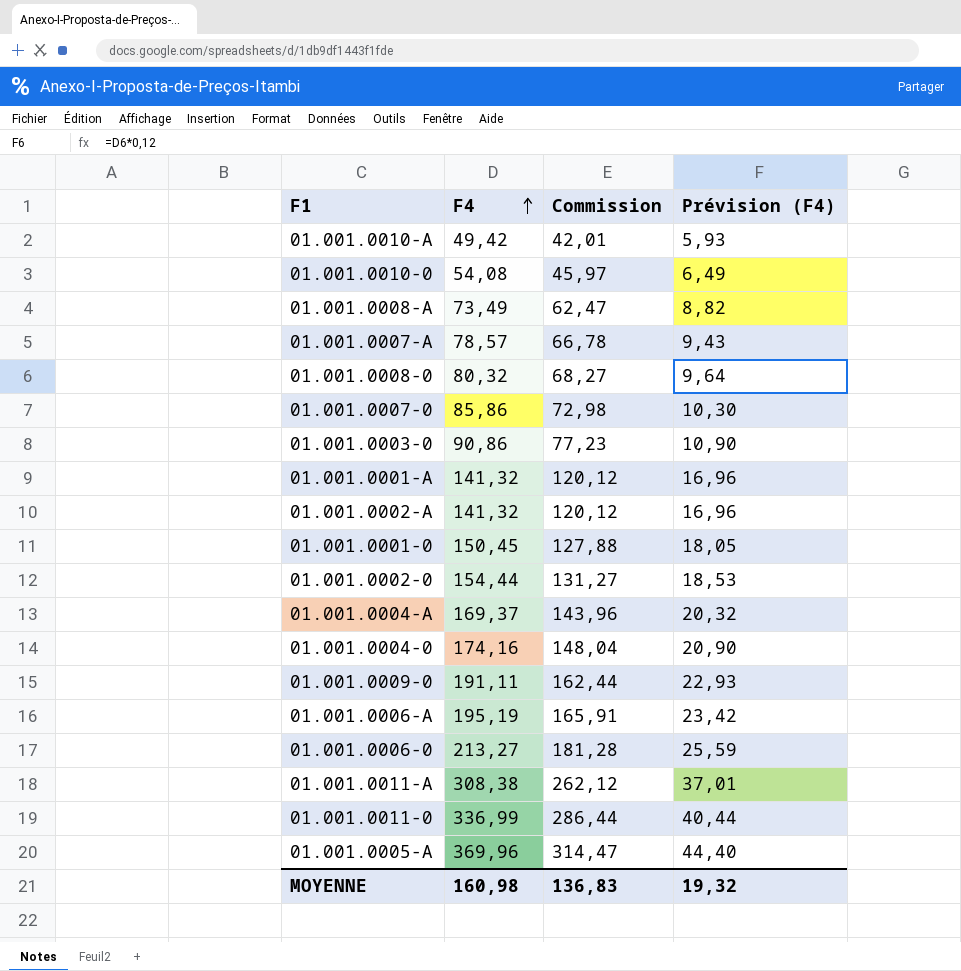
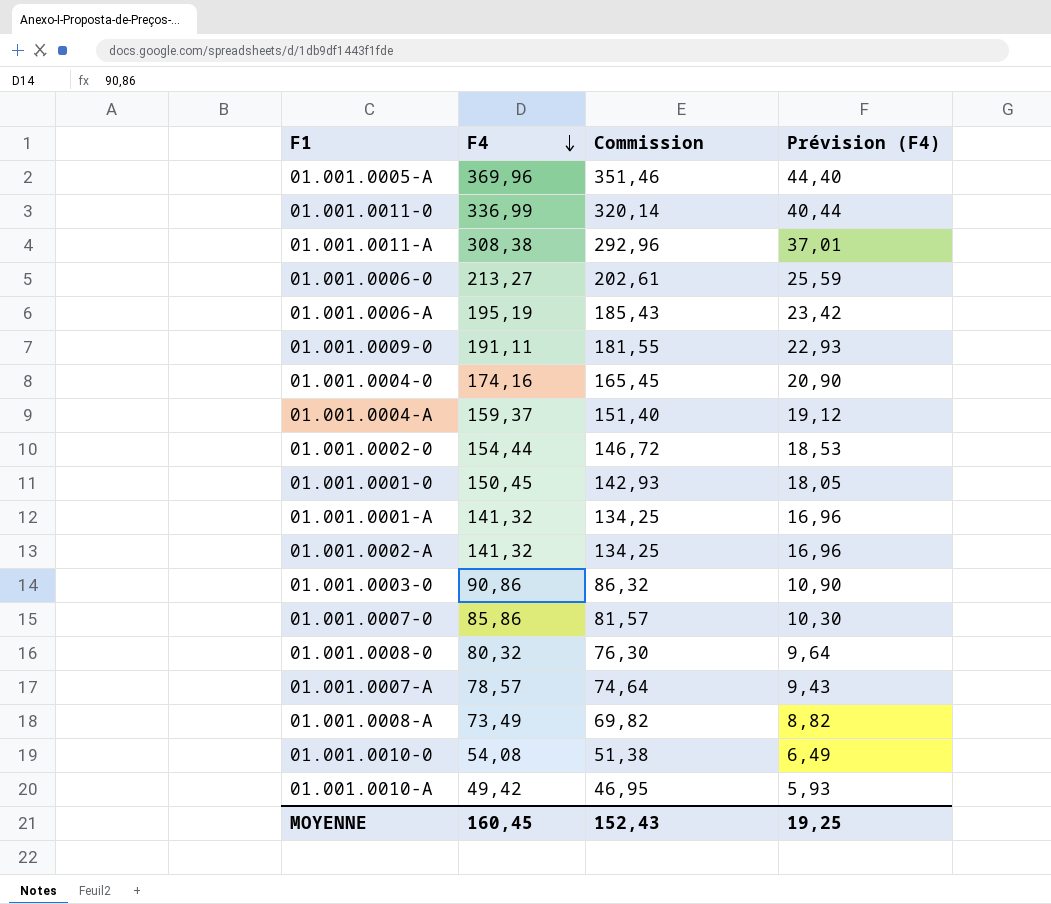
row order: F4 ascending -> F4 descending
column Commission | formula: [F4] * 0,85 -> [F4] * 0,95
01.001.0004-A | F4: 169,37 -> 159,37
01.001.0004-A | Prévision (F4): 20,32 -> 19,12
MOYENNE | F4: 160,98 -> 160,45
MOYENNE | Commission: 136,83 -> 152,43
MOYENNE | Prévision (F4): 19,32 -> 19,25

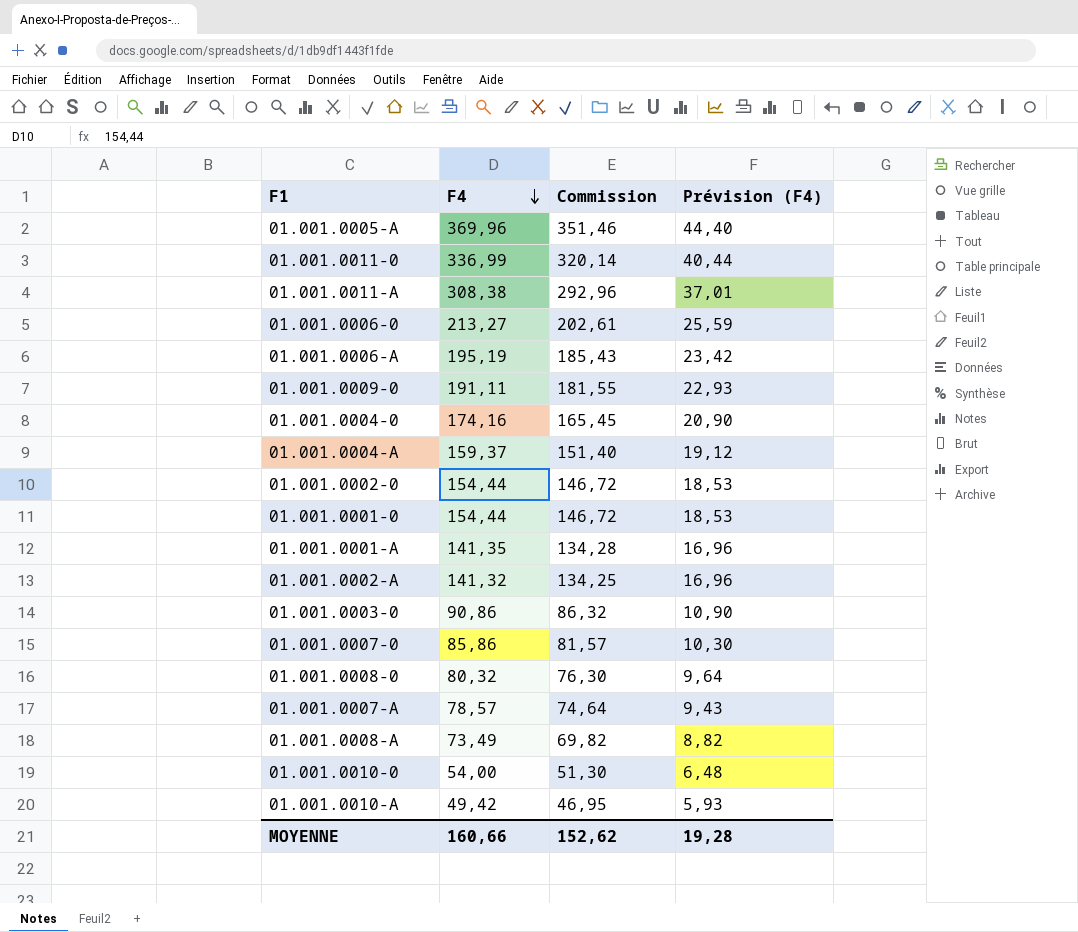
01.001.0001-0 | F4: 150,45 -> 154,44
01.001.0001-0 | Commission: 142,93 -> 146,72
01.001.0001-0 | Prévision (F4): 18,05 -> 18,53
01.001.0001-A | F4: 141,32 -> 141,35
01.001.0001-A | Commission: 134,25 -> 134,28
01.001.0010-0 | F4: 54,08 -> 54,00
01.001.0010-0 | Commission: 51,38 -> 51,30
01.001.0010-0 | Prévision (F4): 6,49 -> 6,48
MOYENNE | F4: 160,45 -> 160,66
MOYENNE | Commission: 152,43 -> 152,62
MOYENNE | Prévision (F4): 19,25 -> 19,28

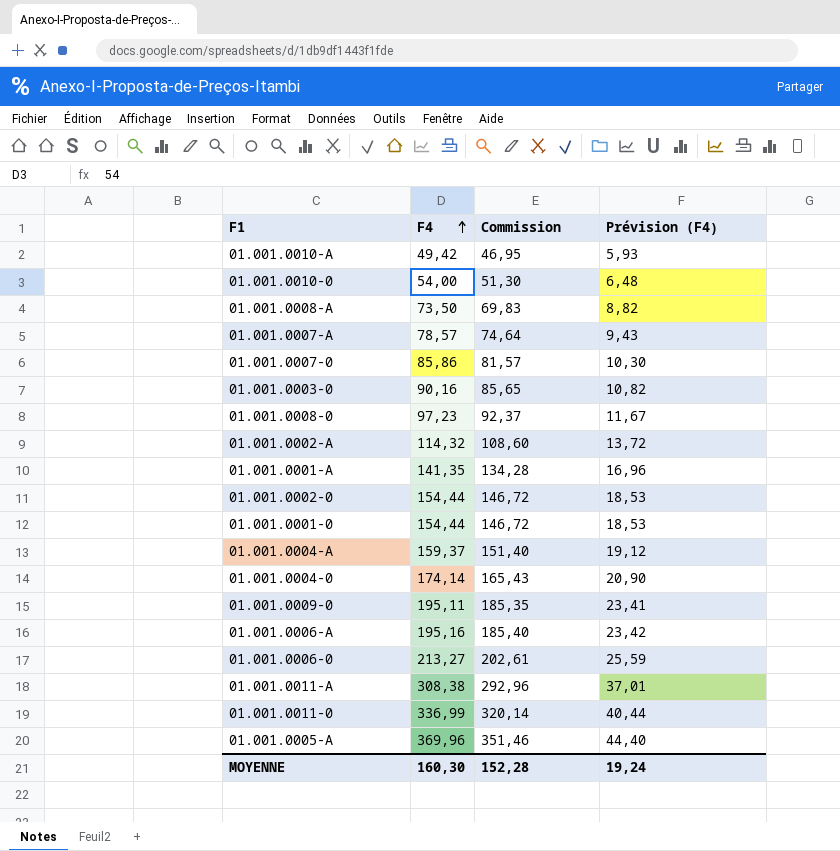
row order: F4 descending -> F4 ascending
01.001.0008-A | F4: 73,49 -> 73,50
01.001.0008-A | Commission: 69,82 -> 69,83
01.001.0003-0 | F4: 90,86 -> 90,16
01.001.0003-0 | Commission: 86,32 -> 85,65
01.001.0003-0 | Prévision (F4): 10,90 -> 10,82
01.001.0008-0 | F4: 80,32 -> 97,23
01.001.0008-0 | Commission: 76,30 -> 92,37
01.001.0008-0 | Prévision (F4): 9,64 -> 11,67
01.001.0002-A | F4: 141,32 -> 114,32
01.001.0002-A | Commission: 134,25 -> 108,60
01.001.0002-A | Prévision (F4): 16,96 -> 13,72
01.001.0004-0 | F4: 174,16 -> 174,14
01.001.0004-0 | Commission: 165,45 -> 165,43
01.001.0009-0 | F4: 191,11 -> 195,11
01.001.0009-0 | Commission: 181,55 -> 185,35
01.001.0009-0 | Prévision (F4): 22,93 -> 23,41
01.001.0006-A | F4: 195,19 -> 195,16
01.001.0006-A | Commission: 185,43 -> 185,40
MOYENNE | F4: 160,66 -> 160,30
MOYENNE | Commission: 152,62 -> 152,28
MOYENNE | Prévision (F4): 19,28 -> 19,24

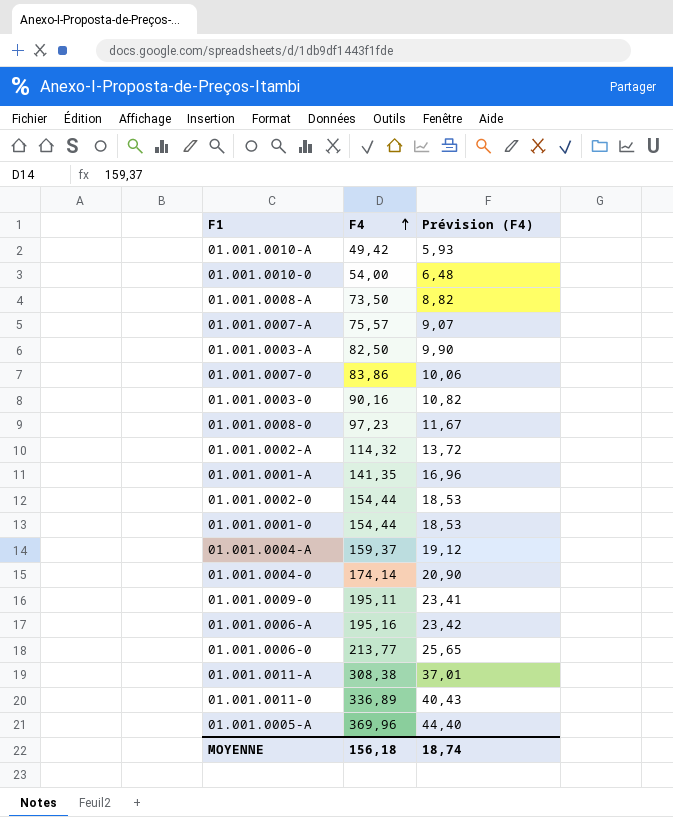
column Commission | formula: [F4] * 0,95 -> none
01.001.0007-A | F4: 78,57 -> 75,57
01.001.0007-A | Prévision (F4): 9,43 -> 9,07
row 01.001.0003-A: none -> 82,50 | 9,90
01.001.0007-0 | F4: 85,86 -> 83,86
01.001.0007-0 | Prévision (F4): 10,30 -> 10,06
01.001.0006-0 | F4: 213,27 -> 213,77
01.001.0006-0 | Prévision (F4): 25,59 -> 25,65
01.001.0011-0 | F4: 336,99 -> 336,89
01.001.0011-0 | Prévision (F4): 40,44 -> 40,43
MOYENNE | F4: 160,30 -> 156,18
MOYENNE | Prévision (F4): 19,24 -> 18,74

